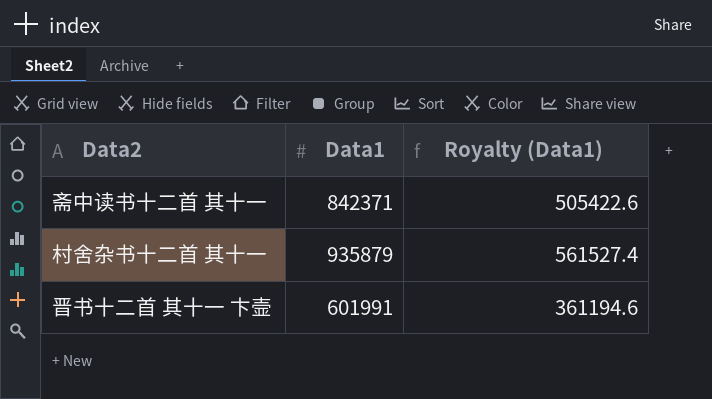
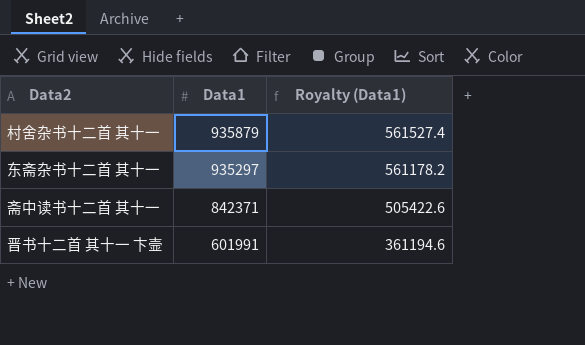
row order: none -> Data1 descending
row 东斋杂书十二首 其十一: none -> 935297 | 561178.2

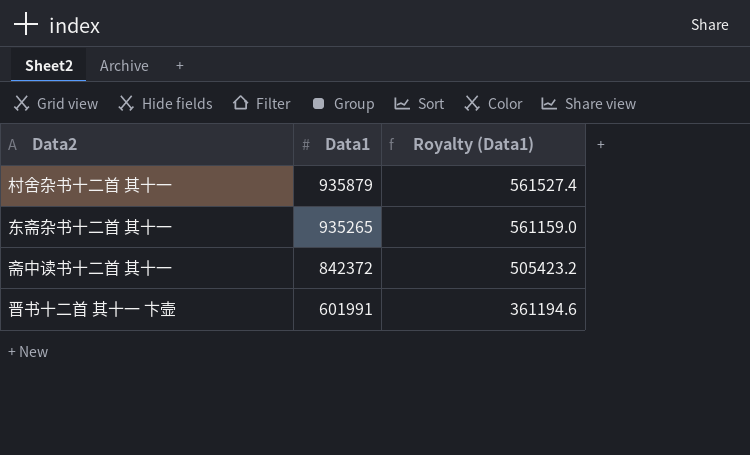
东斋杂书十二首 其十一 | Data1: 935297 -> 935265
东斋杂书十二首 其十一 | Royalty (Data1): 561178.2 -> 561159.0
斋中读书十二首 其十一 | Data1: 842371 -> 842372
斋中读书十二首 其十一 | Royalty (Data1): 505422.6 -> 505423.2

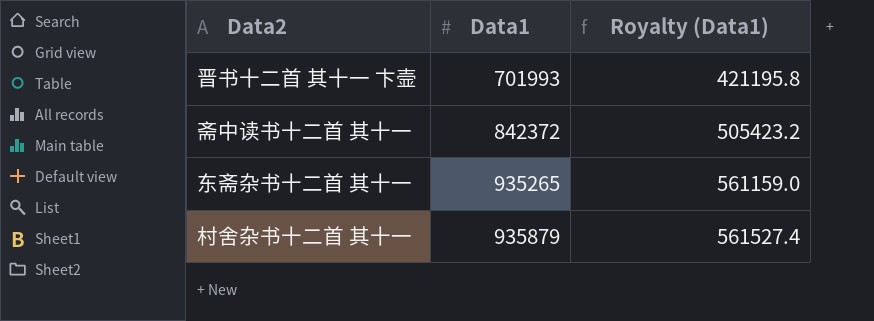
row order: Data1 descending -> Data1 ascending
晋书十二首 其十一 卞壸 | Data1: 601991 -> 701993
晋书十二首 其十一 卞壸 | Royalty (Data1): 361194.6 -> 421195.8

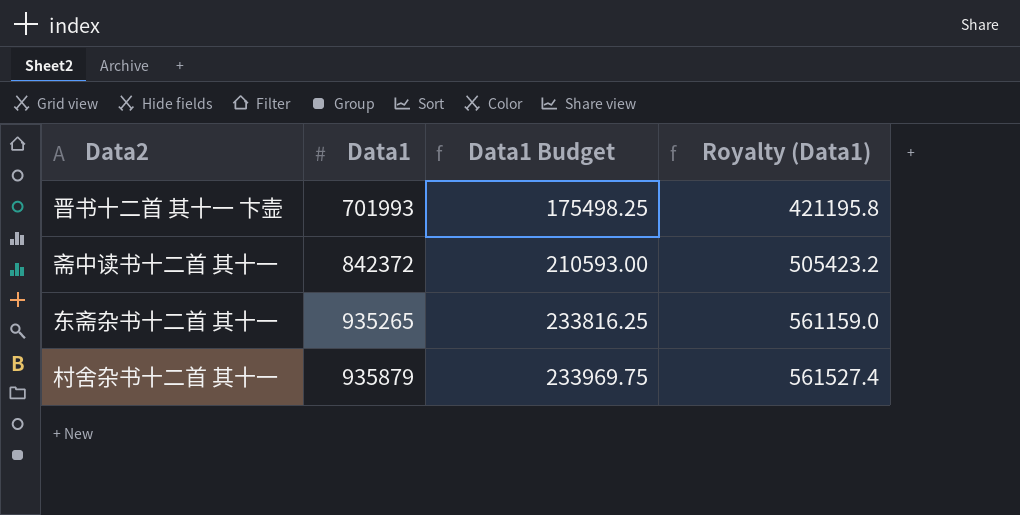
column Data1 Budget | formula: none -> [Data1] * 0.25

